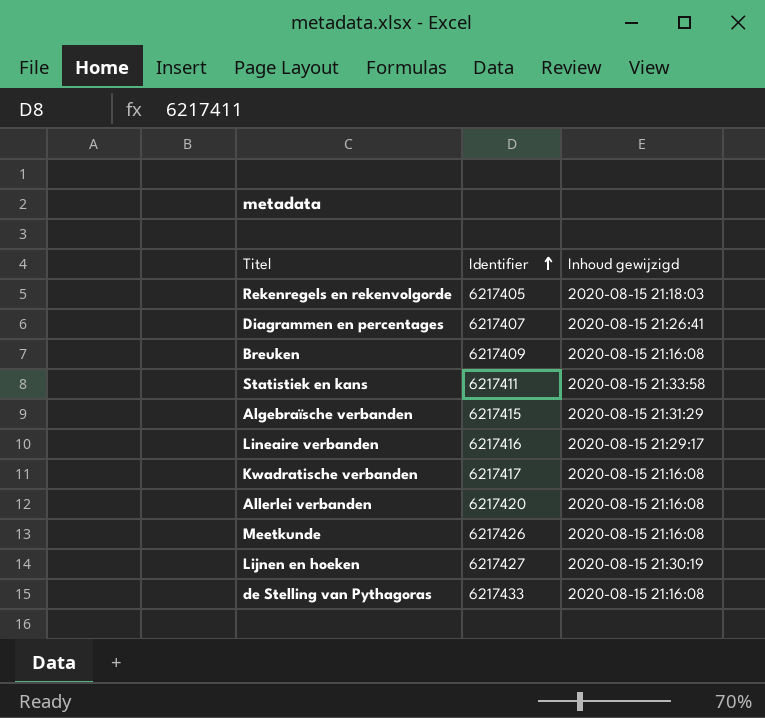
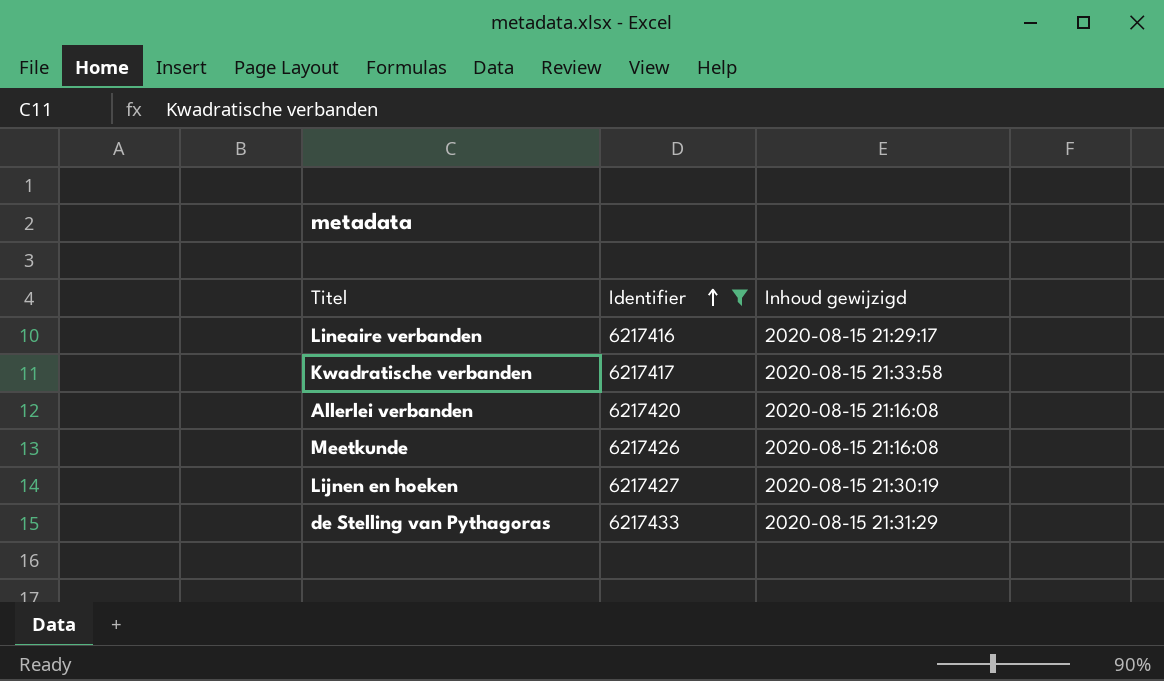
filter: none -> Identifier >= 6217416
Kwadratische verbanden | Inhoud gewijzigd: 2020-08-15 21:16:08 -> 2020-08-15 21:33:58
de Stelling van Pythagoras | Inhoud gewijzigd: 2020-08-15 21:16:08 -> 2020-08-15 21:31:29

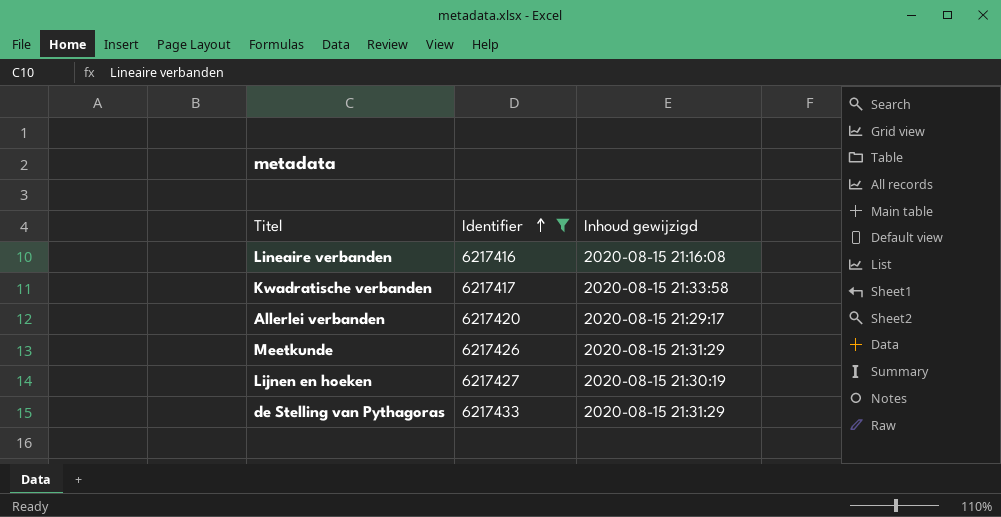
Lineaire verbanden | Inhoud gewijzigd: 2020-08-15 21:29:17 -> 2020-08-15 21:16:08
Allerlei verbanden | Inhoud gewijzigd: 2020-08-15 21:16:08 -> 2020-08-15 21:29:17
Meetkunde | Inhoud gewijzigd: 2020-08-15 21:16:08 -> 2020-08-15 21:31:29

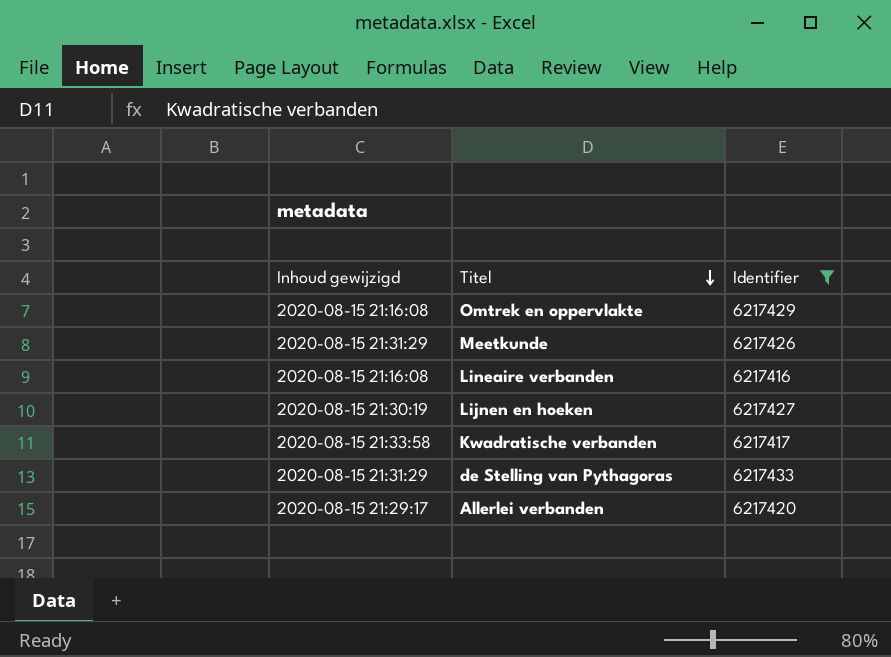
row order: Identifier ascending -> Titel descending
column Inhoud gewijzigd | position: 3 -> 1
row Omtrek en oppervlakte: none -> 2020-08-15 21:16:08 | 6217429

